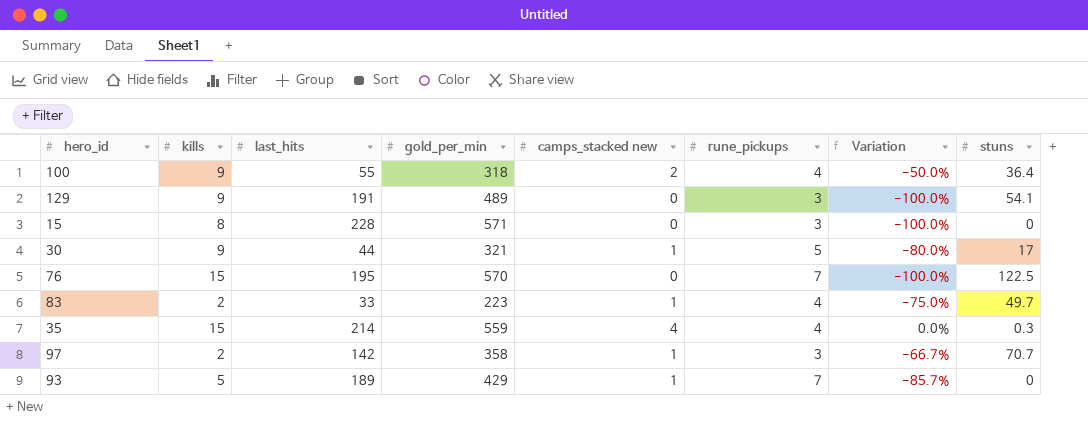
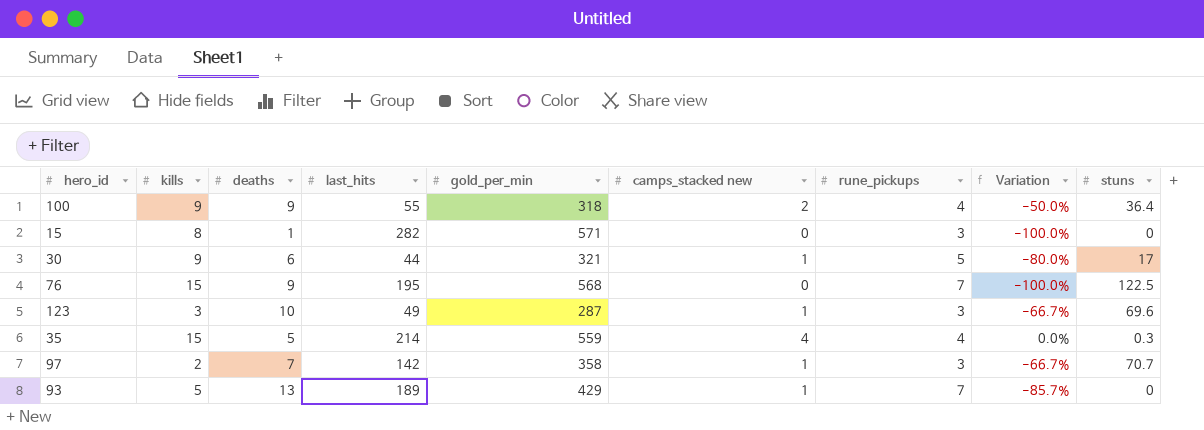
column deaths | position: none -> 3
row 129: 9 | 191 | 489 | 0 | 3 | -100.0% | 54.1 -> none
row 83: 2 | 33 | 223 | 1 | 4 | -75.0% | 49.7 -> none
15 | last_hits: 228 -> 282
76 | gold_per_min: 570 -> 568
row 123: none -> 3 | 10 | 49 | 287 | 1 | 3 | -66.7% | 69.6

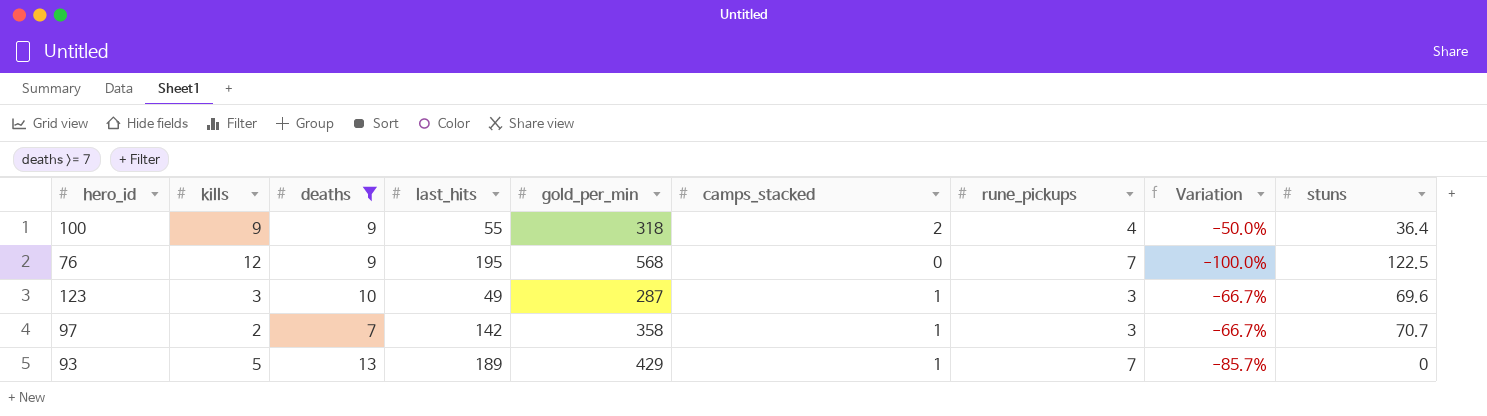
filter: none -> deaths >= 7
column name: camps_stacked new -> camps_stacked
76 | kills: 15 -> 12

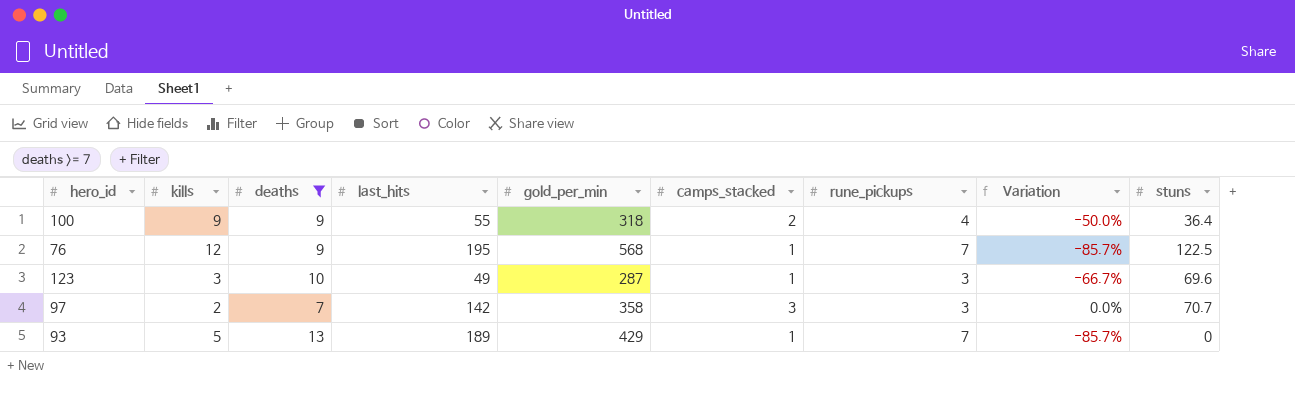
76 | camps_stacked: 0 -> 1
76 | Variation: -100.0% -> -85.7%
97 | camps_stacked: 1 -> 3
97 | Variation: -66.7% -> 0.0%

